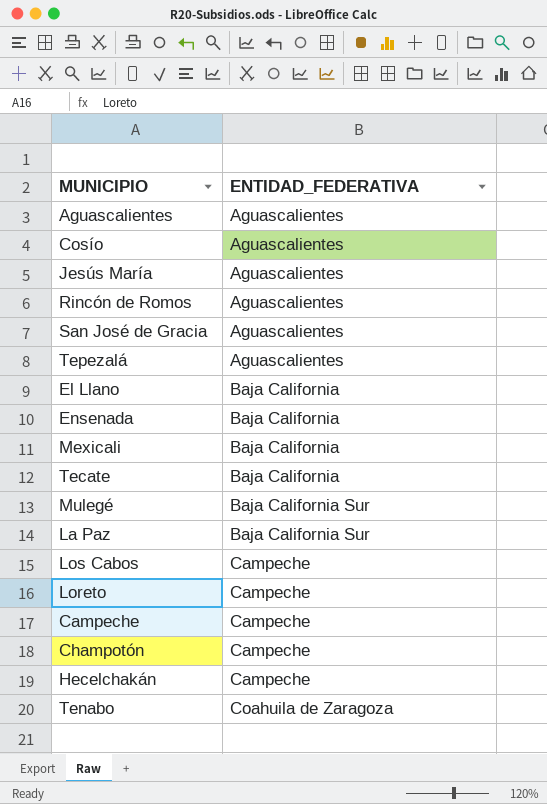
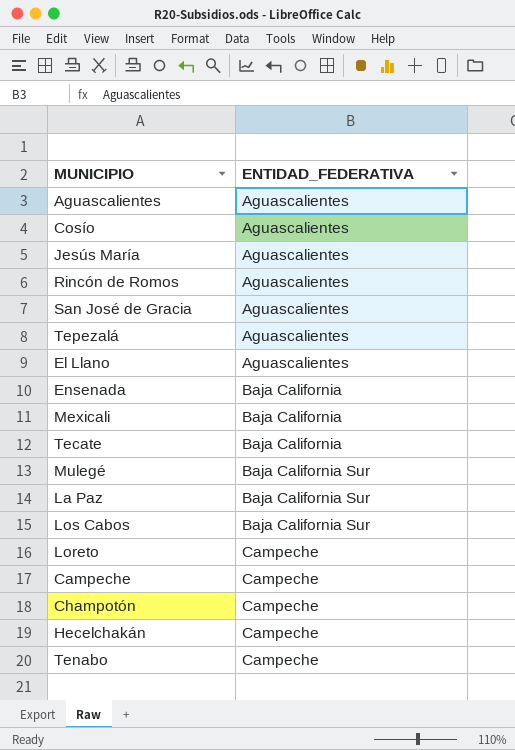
El Llano | ENTIDAD_FEDERATIVA: Baja California -> Aguascalientes
Los Cabos | ENTIDAD_FEDERATIVA: Campeche -> Baja California Sur
Tenabo | ENTIDAD_FEDERATIVA: Coahuila de Zaragoza -> Campeche

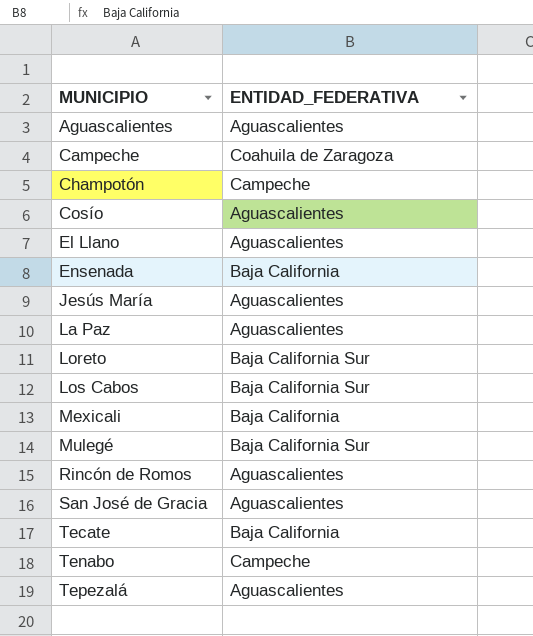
row order: ENTIDAD_FEDERATIVA ascending -> MUNICIPIO ascending
row Hecelchakán: Campeche -> none
Campeche | ENTIDAD_FEDERATIVA: Campeche -> Coahuila de Zaragoza
La Paz | ENTIDAD_FEDERATIVA: Baja California Sur -> Aguascalientes
Loreto | ENTIDAD_FEDERATIVA: Campeche -> Baja California Sur

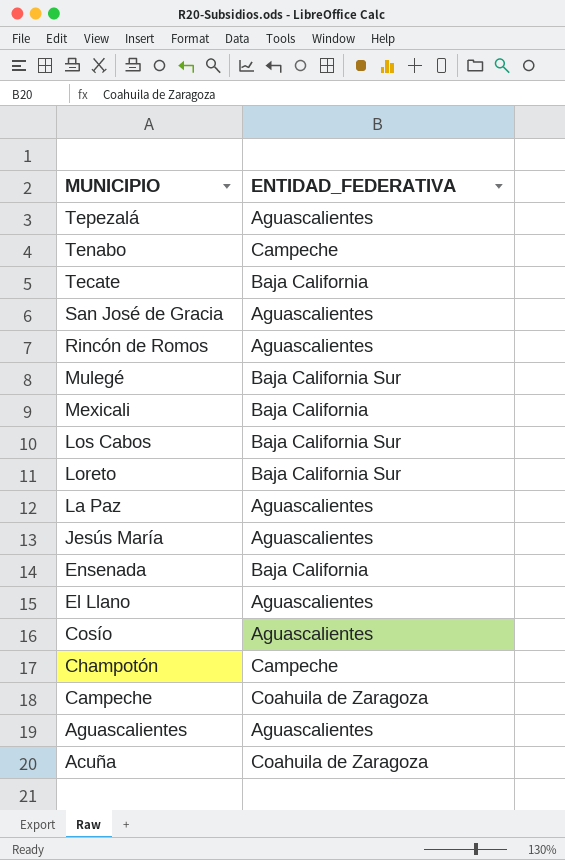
row order: MUNICIPIO ascending -> MUNICIPIO descending
row Acuña: none -> Coahuila de Zaragoza

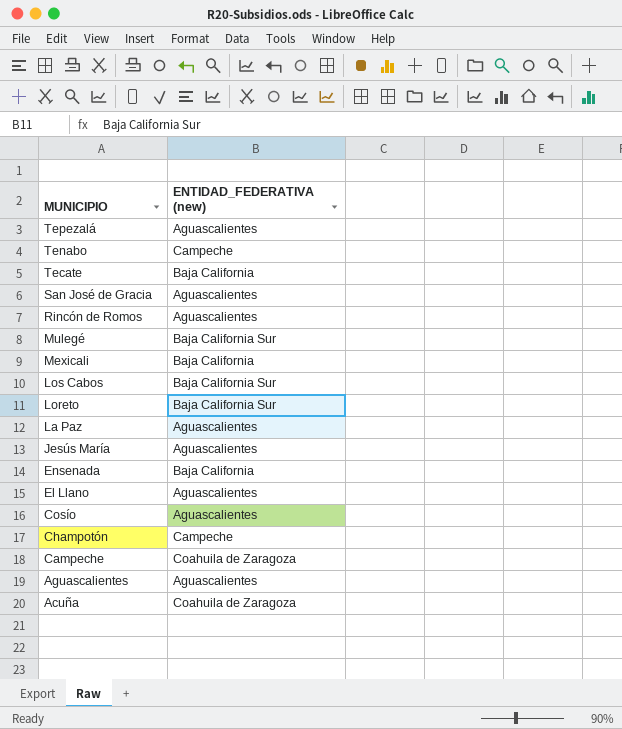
column name: ENTIDAD_FEDERATIVA -> ENTIDAD_FEDERATIVA (new)

